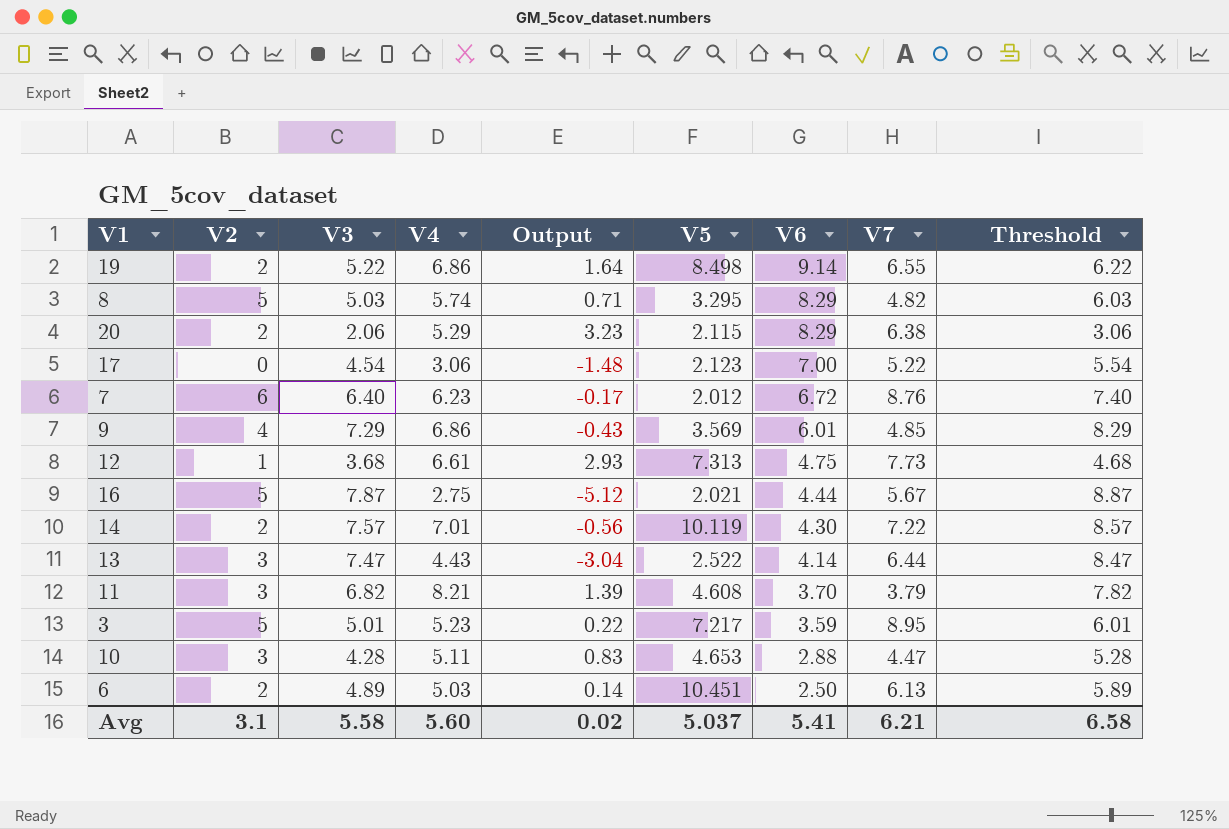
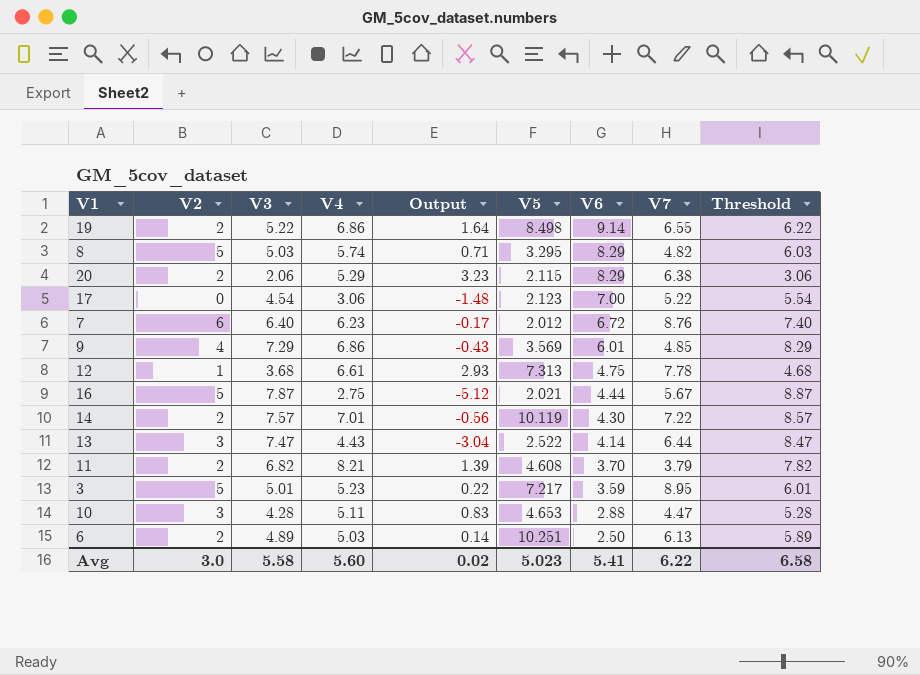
12 | V7: 7.73 -> 7.78
11 | V2: 3 -> 2
6 | V5: 10.451 -> 10.251
Avg | V2: 3.1 -> 3.0
Avg | V5: 5.037 -> 5.023
Avg | V7: 6.21 -> 6.22

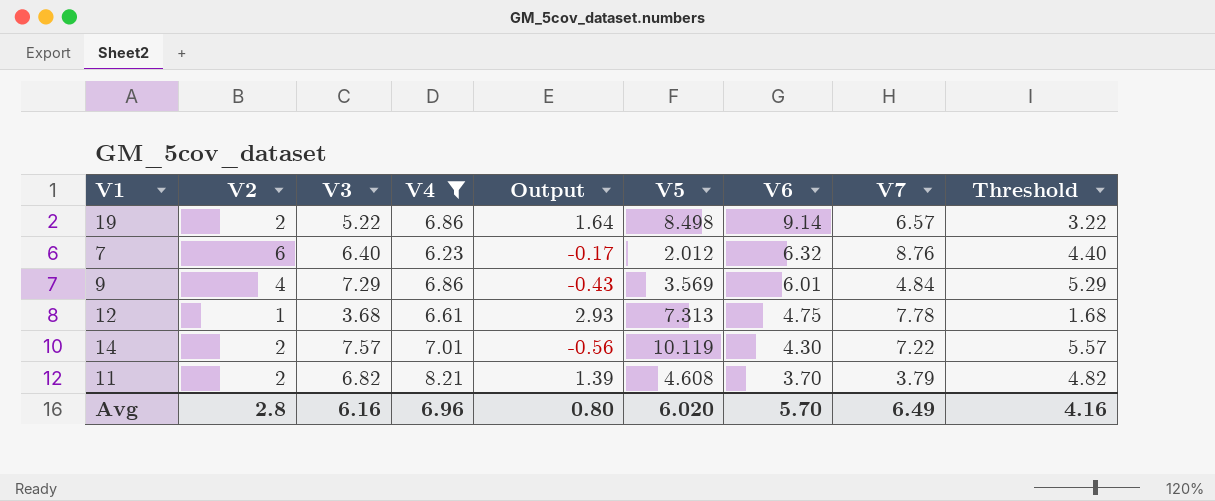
filter: none -> V4 >= 6.23
column Threshold | formula: [V3] + 1 -> [V3] - 2
19 | V7: 6.55 -> 6.57
7 | V6: 6.72 -> 6.32
9 | V7: 4.85 -> 4.84
Avg | V2: 3.0 -> 2.8
Avg | V3: 5.58 -> 6.16
Avg | V4: 5.60 -> 6.96
Avg | Output: 0.02 -> 0.80
Avg | V5: 5.023 -> 6.020
Avg | V6: 5.41 -> 5.70
Avg | V7: 6.22 -> 6.49
Avg | Threshold: 6.58 -> 4.16

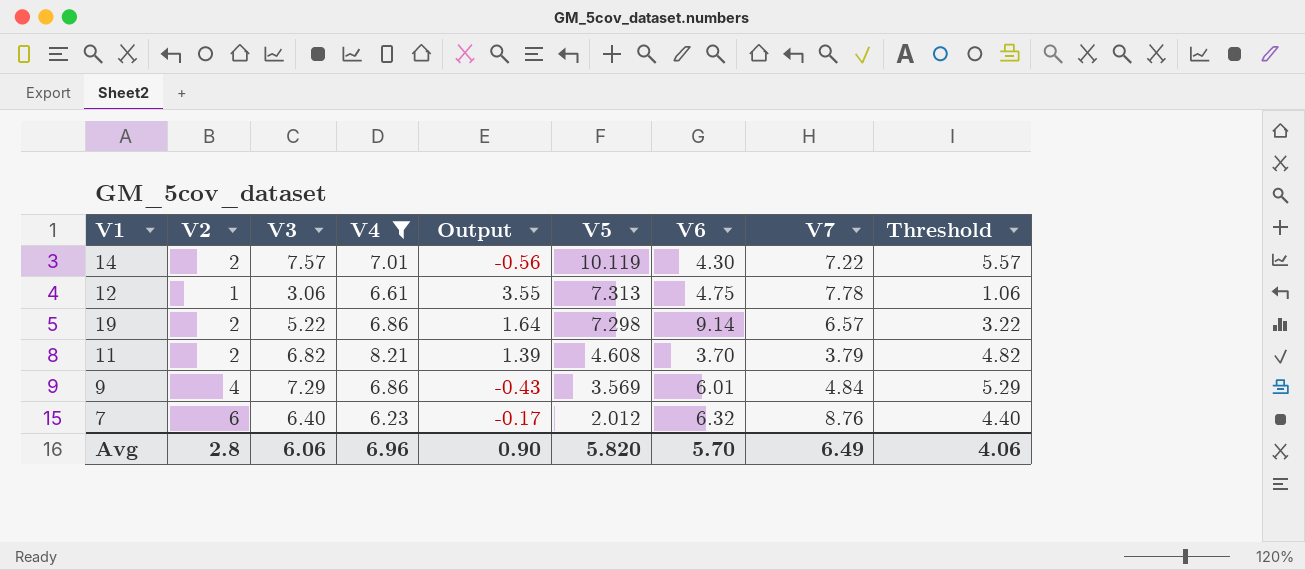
row order: V6 descending -> V5 descending
12 | V3: 3.68 -> 3.06
12 | Output: 2.93 -> 3.55
12 | Threshold: 1.68 -> 1.06
19 | V5: 8.498 -> 7.298
Avg | V3: 6.16 -> 6.06
Avg | Output: 0.80 -> 0.90
Avg | V5: 6.020 -> 5.820
Avg | Threshold: 4.16 -> 4.06

